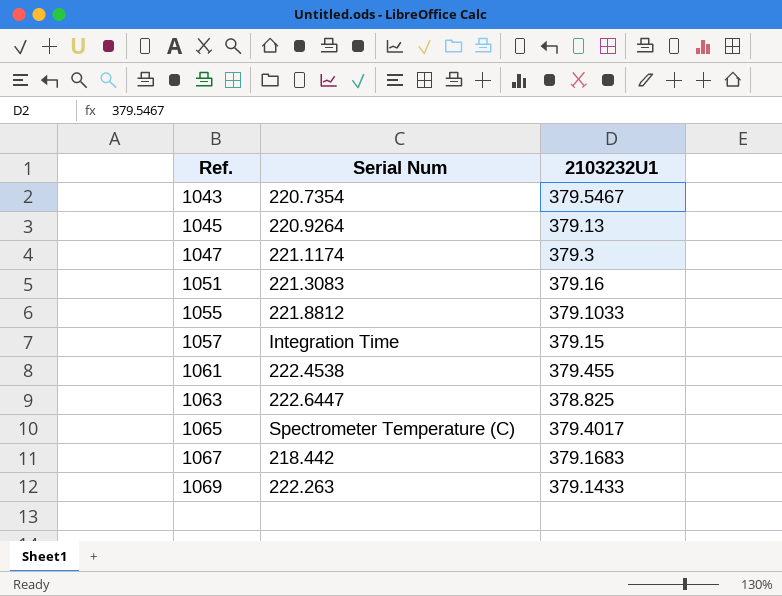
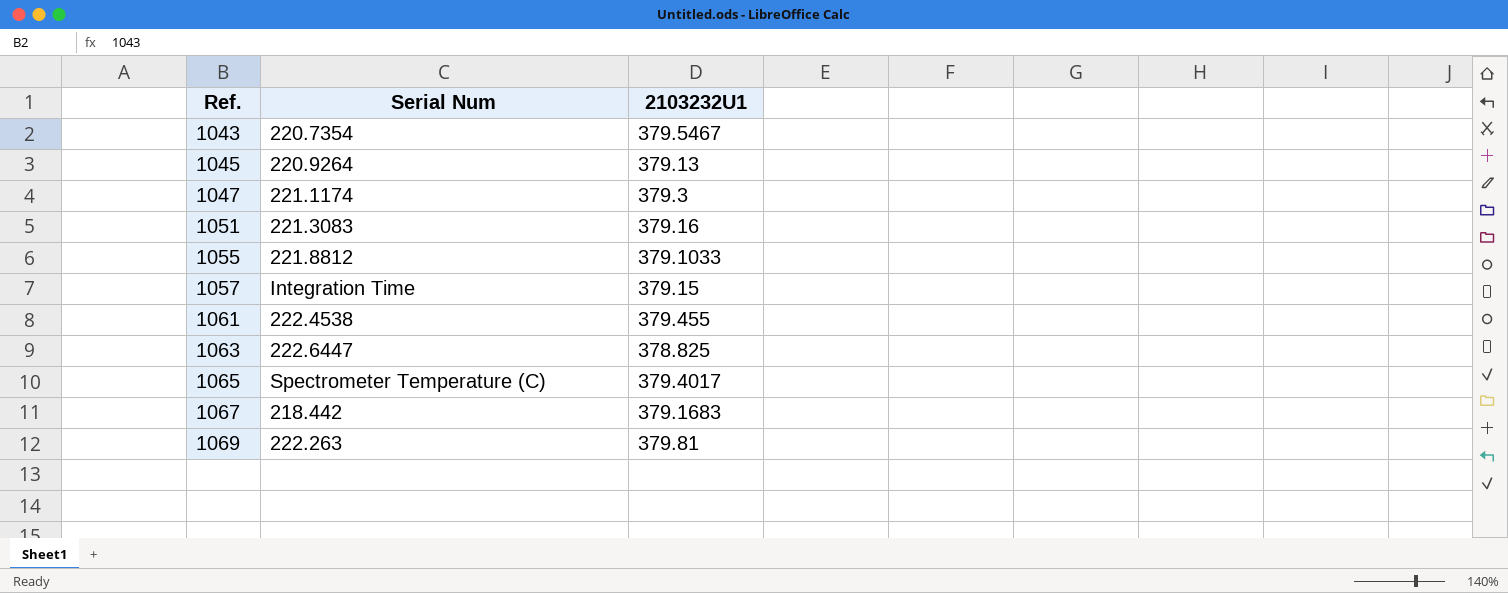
1069 | 2103232U1: 379.1433 -> 379.81

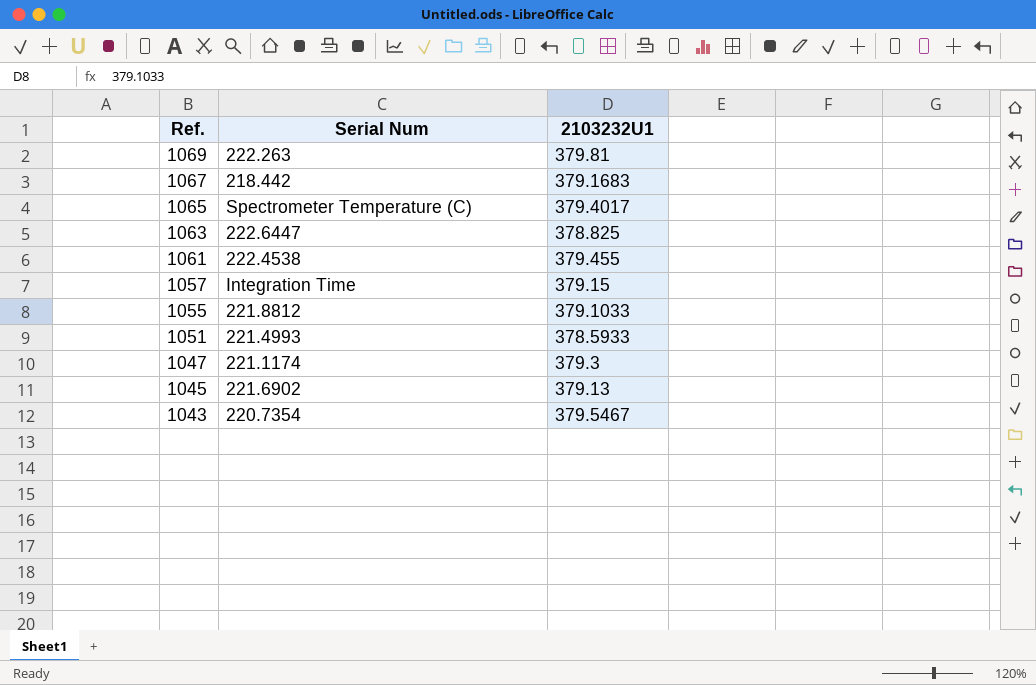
row order: Ref. ascending -> Ref. descending
1051 | Serial Num: 221.3083 -> 221.4993
1051 | 2103232U1: 379.16 -> 378.5933
1045 | Serial Num: 220.9264 -> 221.6902

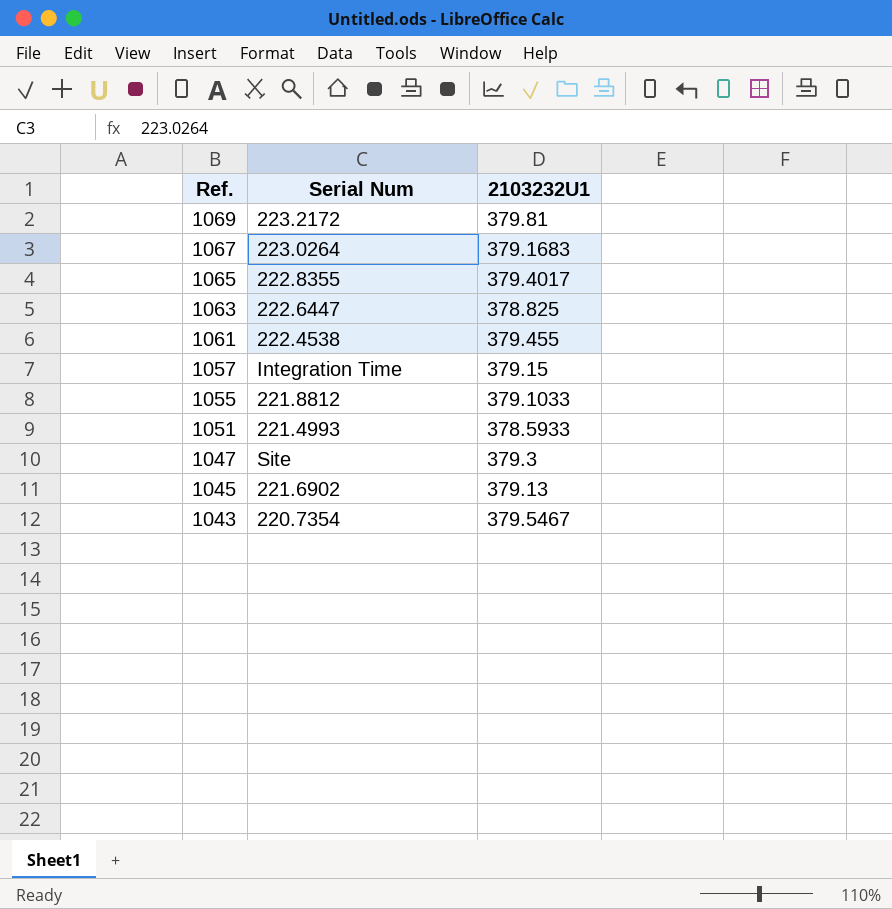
1069 | Serial Num: 222.263 -> 223.2172
1067 | Serial Num: 218.442 -> 223.0264
1065 | Serial Num: Spectrometer Temperature (C) -> 222.8355
1047 | Serial Num: 221.1174 -> Site

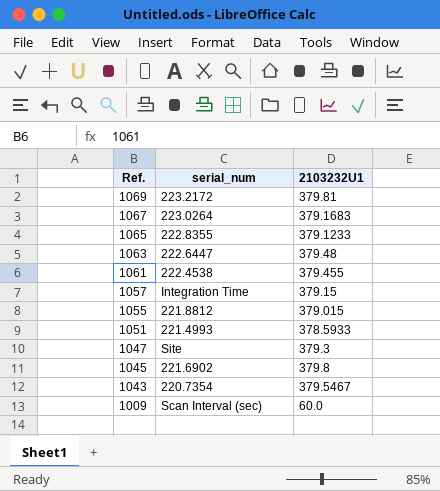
column name: Serial Num -> serial_num
1065 | 2103232U1: 379.4017 -> 379.1233
1063 | 2103232U1: 378.825 -> 379.48
1055 | 2103232U1: 379.1033 -> 379.015
1045 | 2103232U1: 379.13 -> 379.8
row 1009: none -> Scan Interval (sec) | 60.0

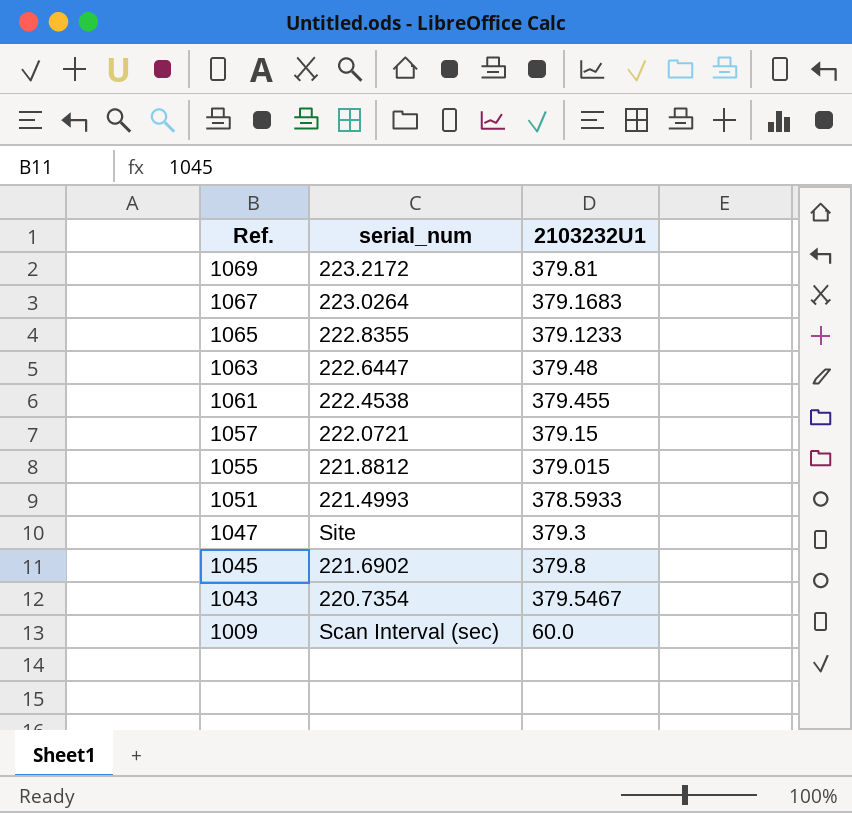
1057 | serial_num: Integration Time -> 222.0721

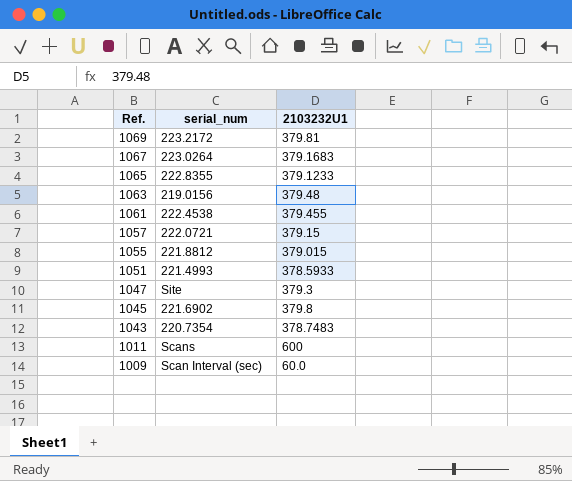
1063 | serial_num: 222.6447 -> 219.0156
1043 | 2103232U1: 379.5467 -> 378.7483
row 1011: none -> Scans | 600

